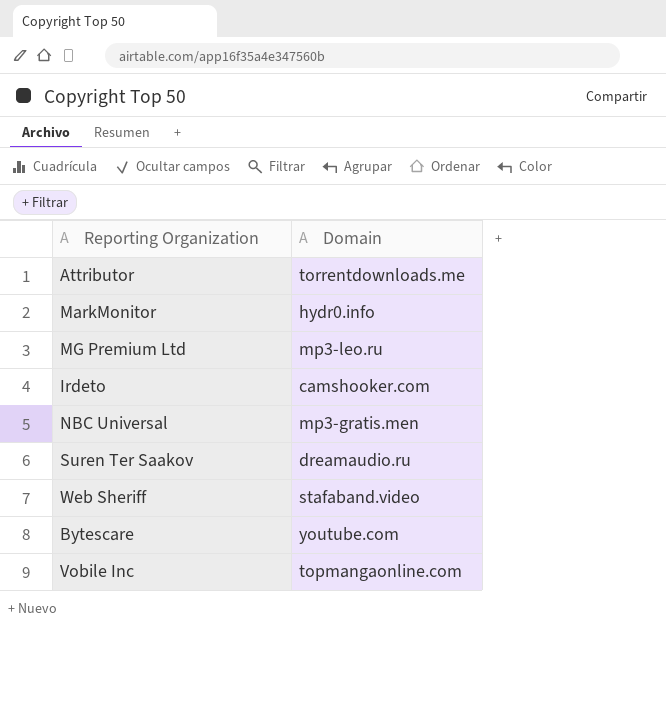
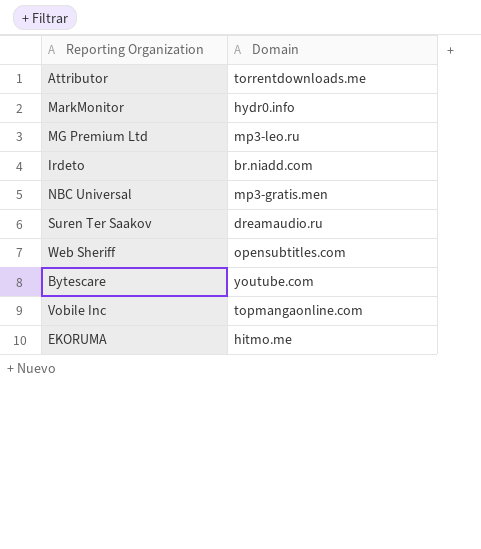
Irdeto | Domain: camshooker.com -> br.niadd.com
Web Sheriff | Domain: stafaband.video -> opensubtitles.com
row EKORUMA: none -> hitmo.me

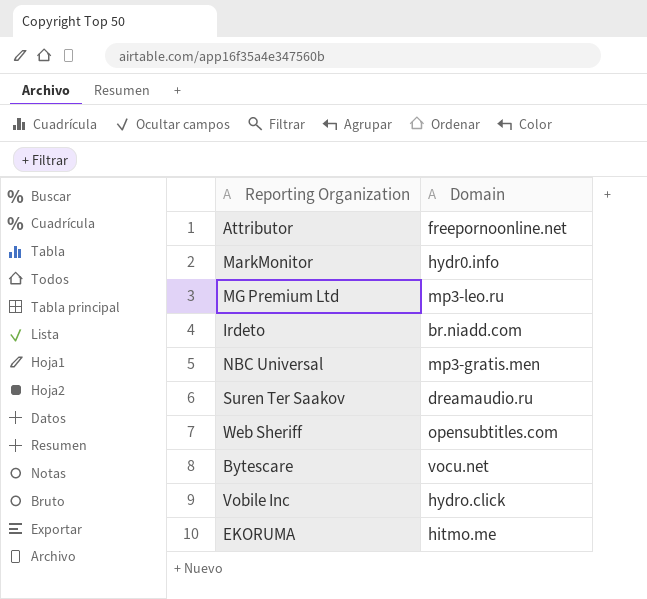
Attributor | Domain: torrentdownloads.me -> freepornoonline.net
Bytescare | Domain: youtube.com -> vocu.net
Vobile Inc | Domain: topmangaonline.com -> hydro.click

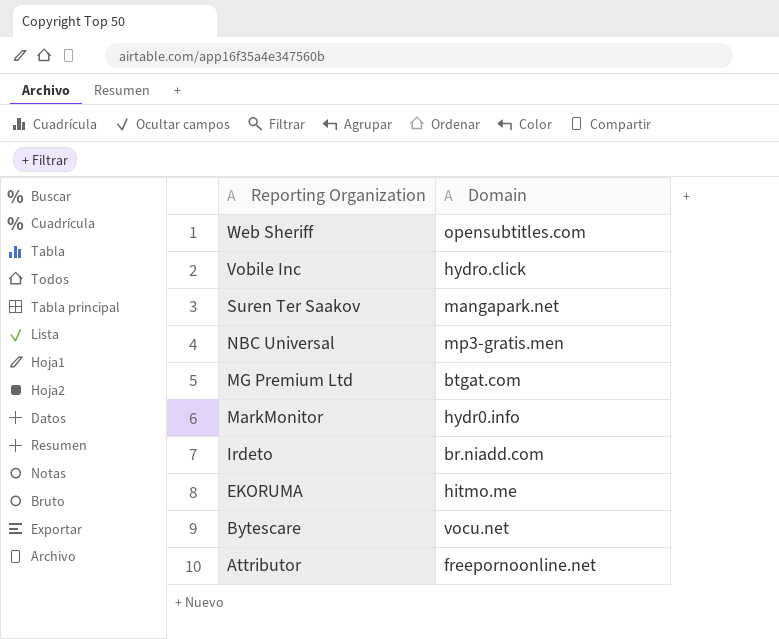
row order: none -> Reporting Organization descending
Suren Ter Saakov | Domain: dreamaudio.ru -> mangapark.net
MG Premium Ltd | Domain: mp3-leo.ru -> btgat.com

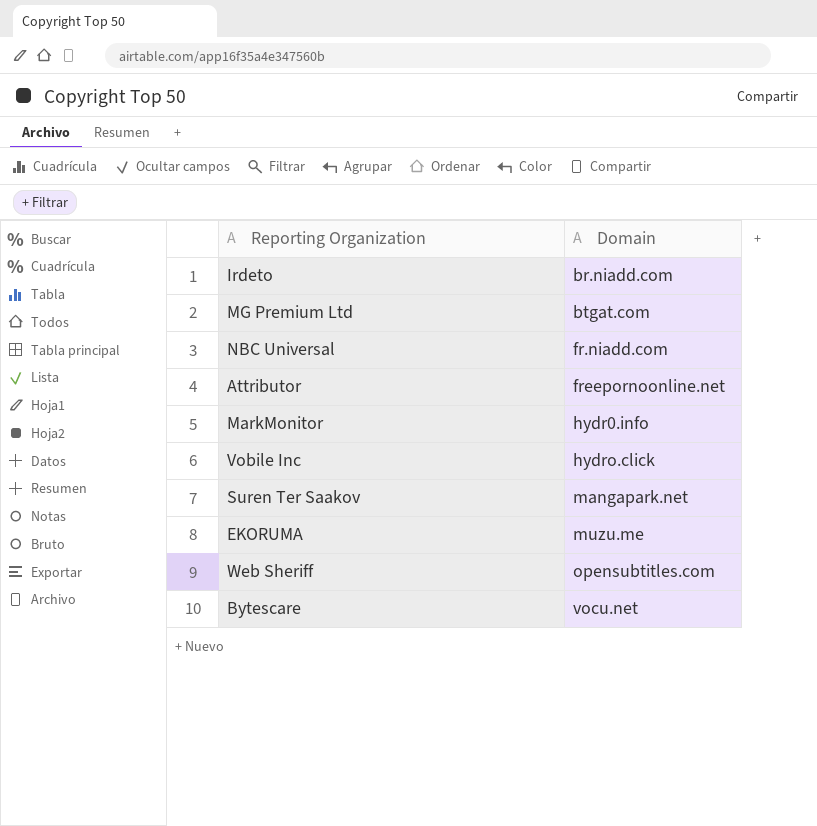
row order: Reporting Organization descending -> Domain ascending
NBC Universal | Domain: mp3-gratis.men -> fr.niadd.com
EKORUMA | Domain: hitmo.me -> muzu.me

